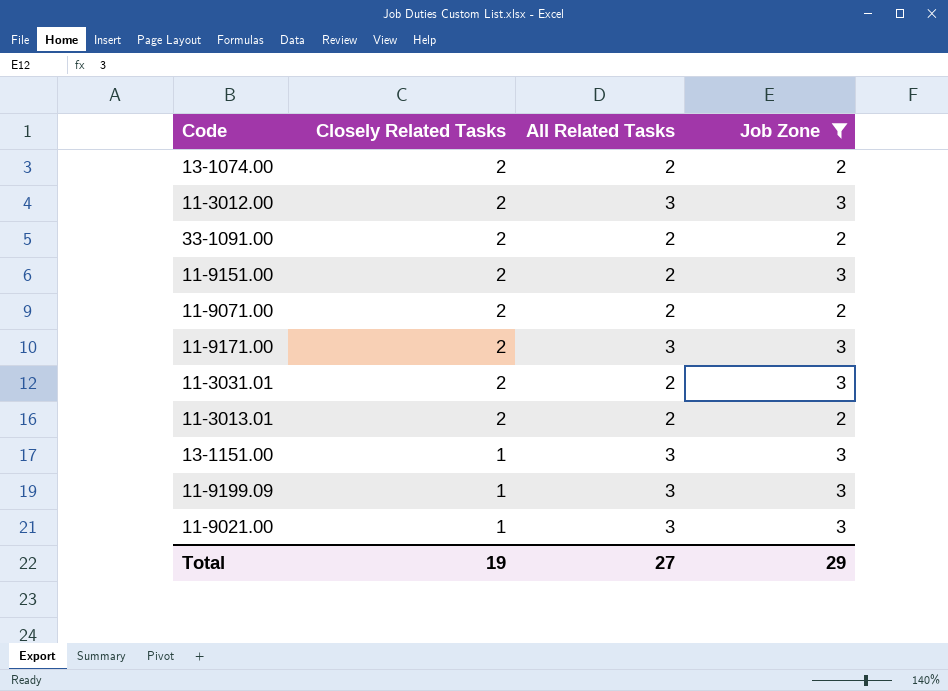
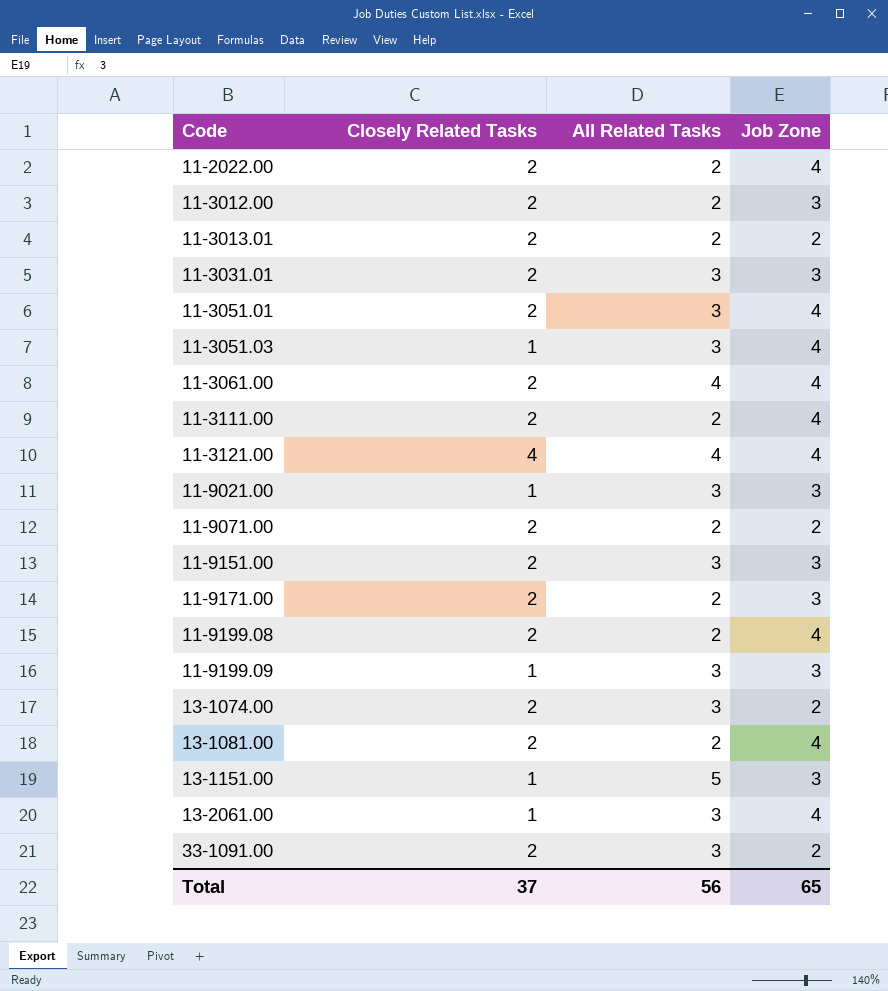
filter: Job Zone != 4 -> none
row order: Closely Related Tasks descending -> Code ascending
11-3012.00 | All Related Tasks: 3 -> 2
11-3031.01 | All Related Tasks: 2 -> 3
11-9151.00 | All Related Tasks: 2 -> 3
11-9171.00 | All Related Tasks: 3 -> 2
13-1074.00 | All Related Tasks: 2 -> 3
13-1151.00 | All Related Tasks: 3 -> 5
33-1091.00 | All Related Tasks: 2 -> 3
Total | Closely Related Tasks: 19 -> 37
Total | All Related Tasks: 27 -> 56
Total | Job Zone: 29 -> 65

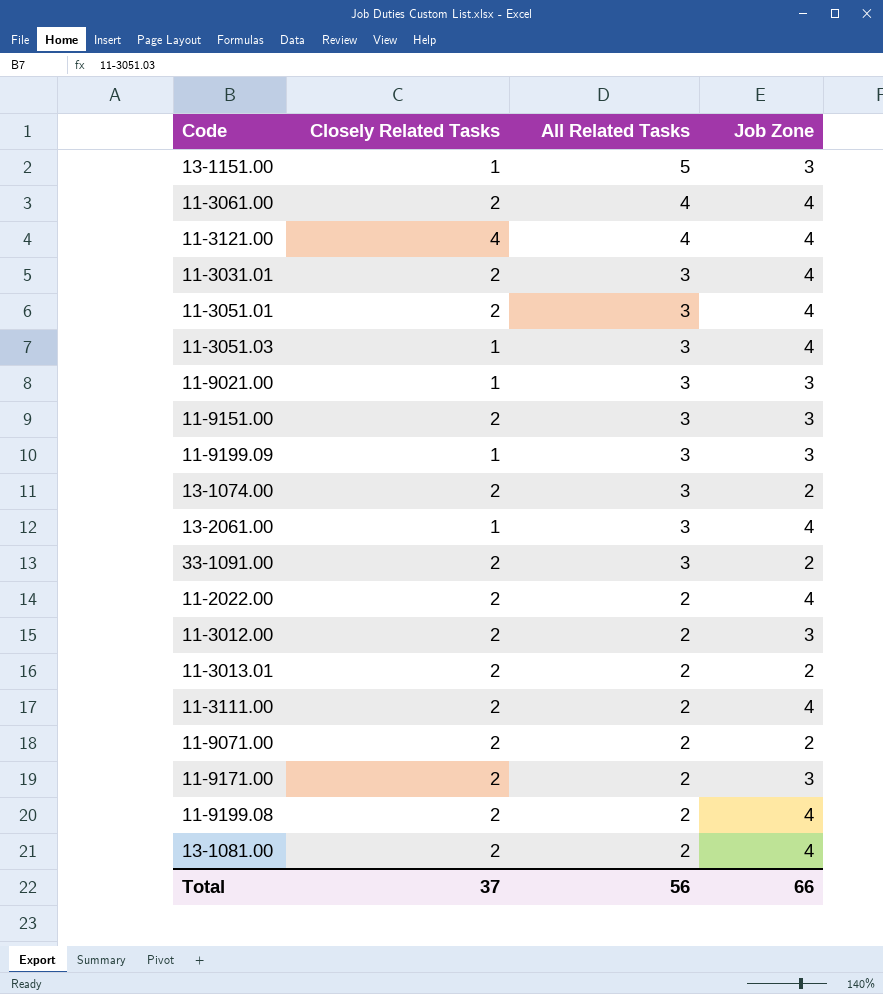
row order: Code ascending -> All Related Tasks descending
11-3031.01 | Job Zone: 3 -> 4
Total | Job Zone: 65 -> 66

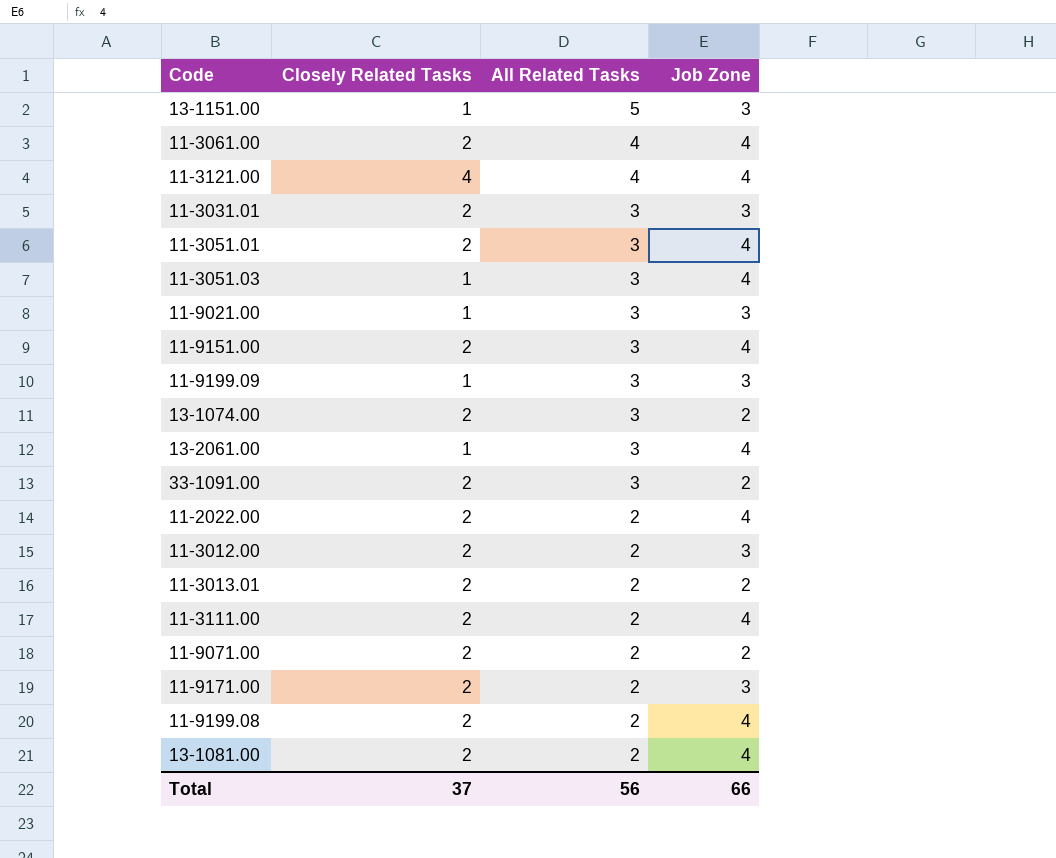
11-3031.01 | Job Zone: 4 -> 3
11-9151.00 | Job Zone: 3 -> 4

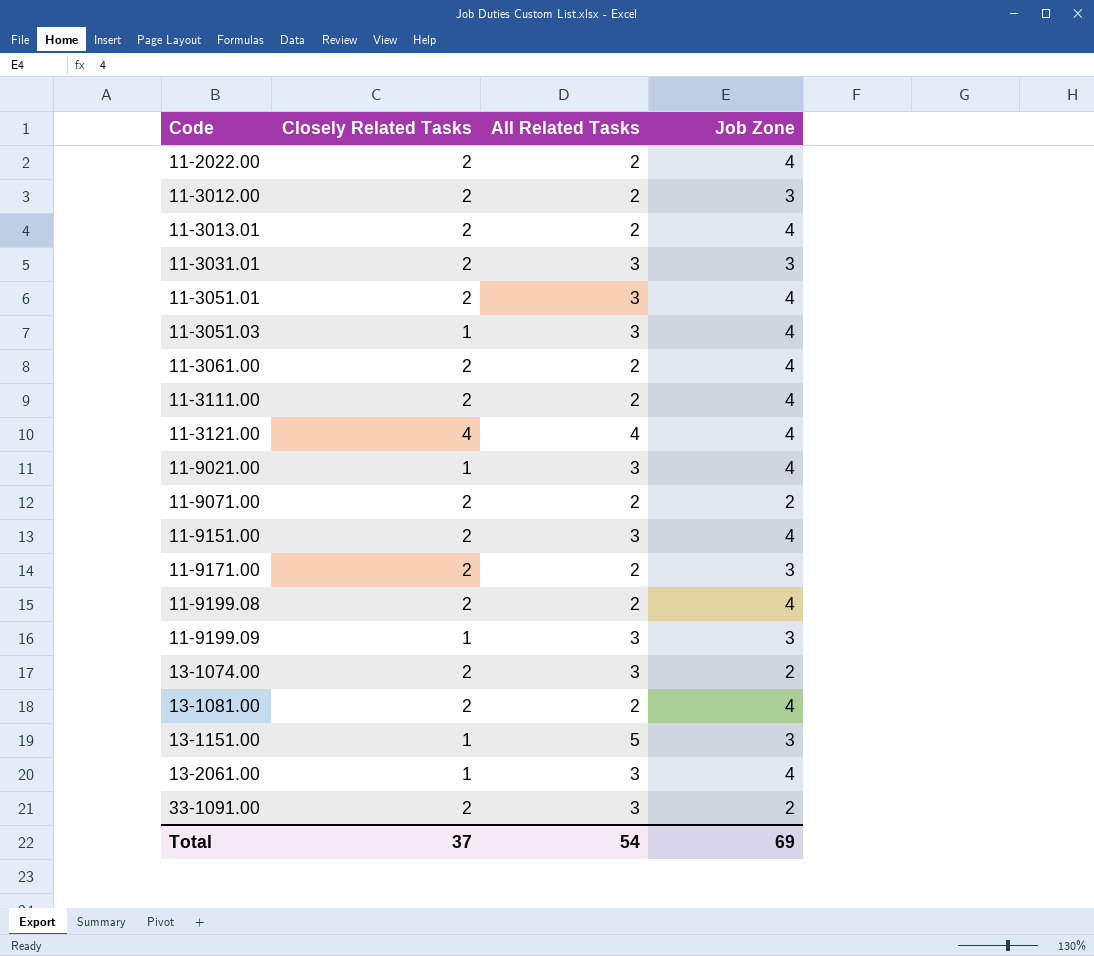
row order: All Related Tasks descending -> Code ascending
11-3013.01 | Job Zone: 2 -> 4
11-3061.00 | All Related Tasks: 4 -> 2
11-9021.00 | Job Zone: 3 -> 4
Total | All Related Tasks: 56 -> 54
Total | Job Zone: 66 -> 69

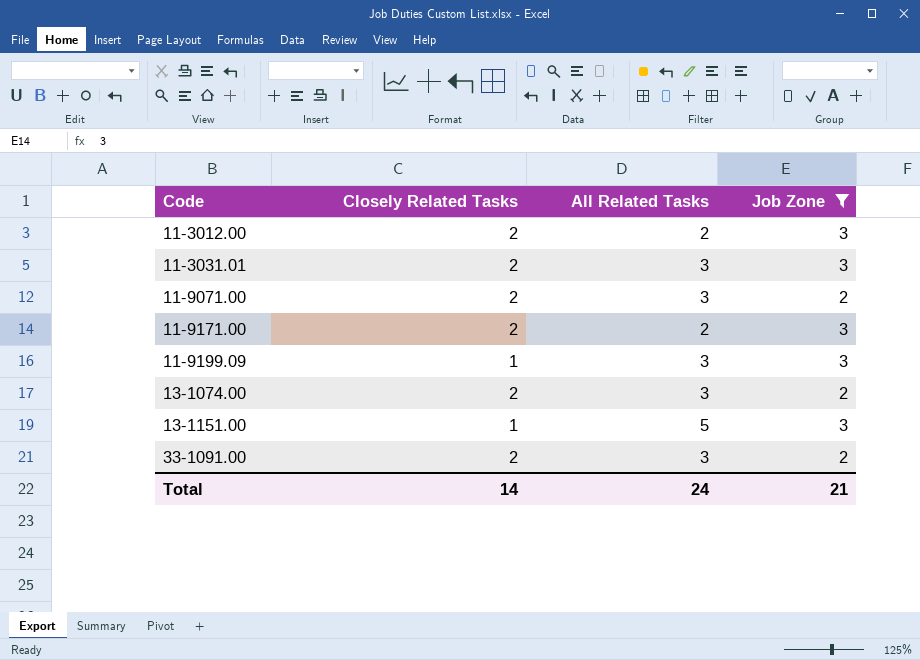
filter: none -> Job Zone != 4
11-9071.00 | All Related Tasks: 2 -> 3
Total | Closely Related Tasks: 37 -> 14
Total | All Related Tasks: 54 -> 24
Total | Job Zone: 69 -> 21

